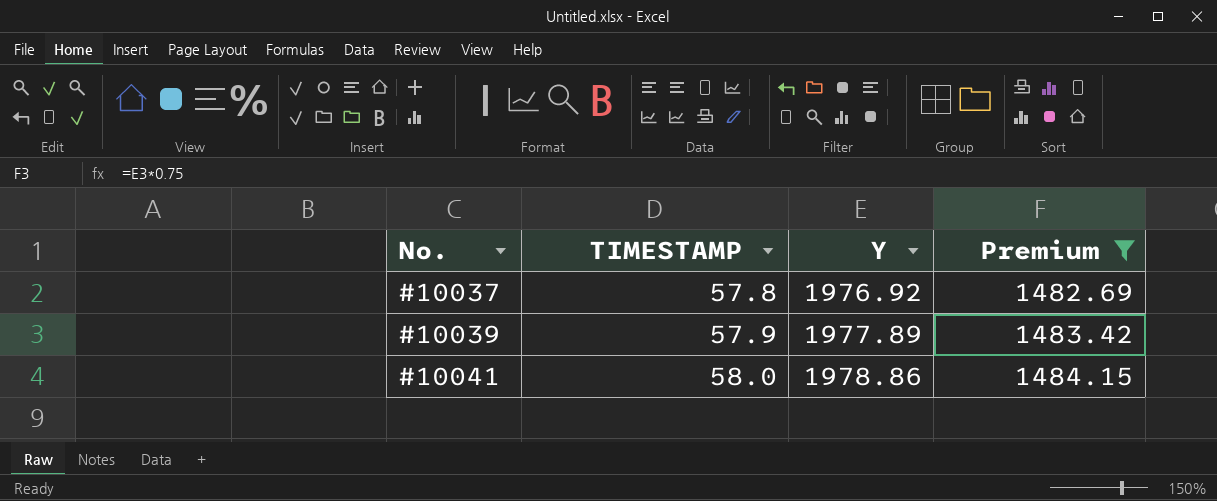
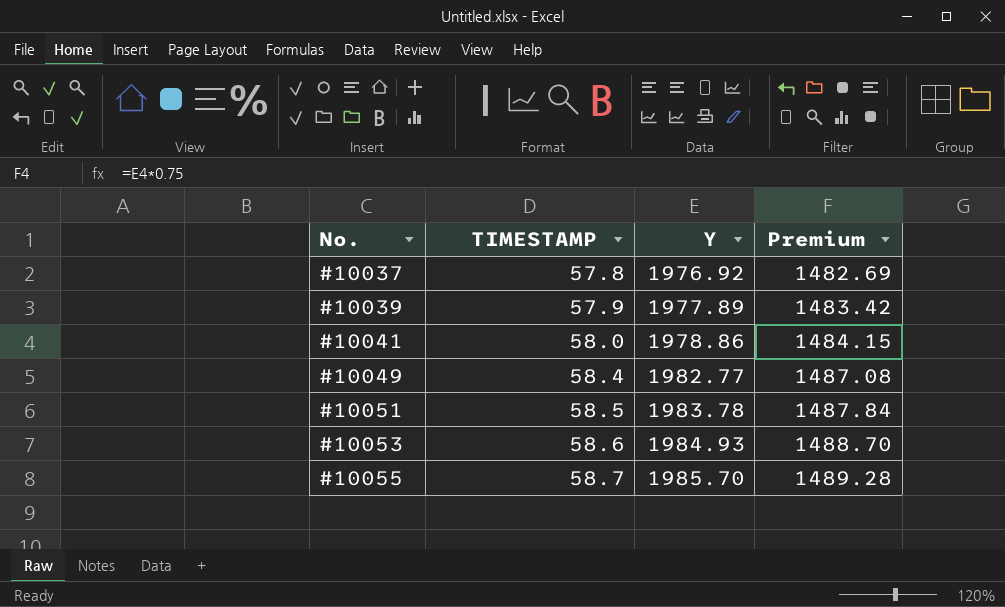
filter: Premium <= 1484.15 -> none

